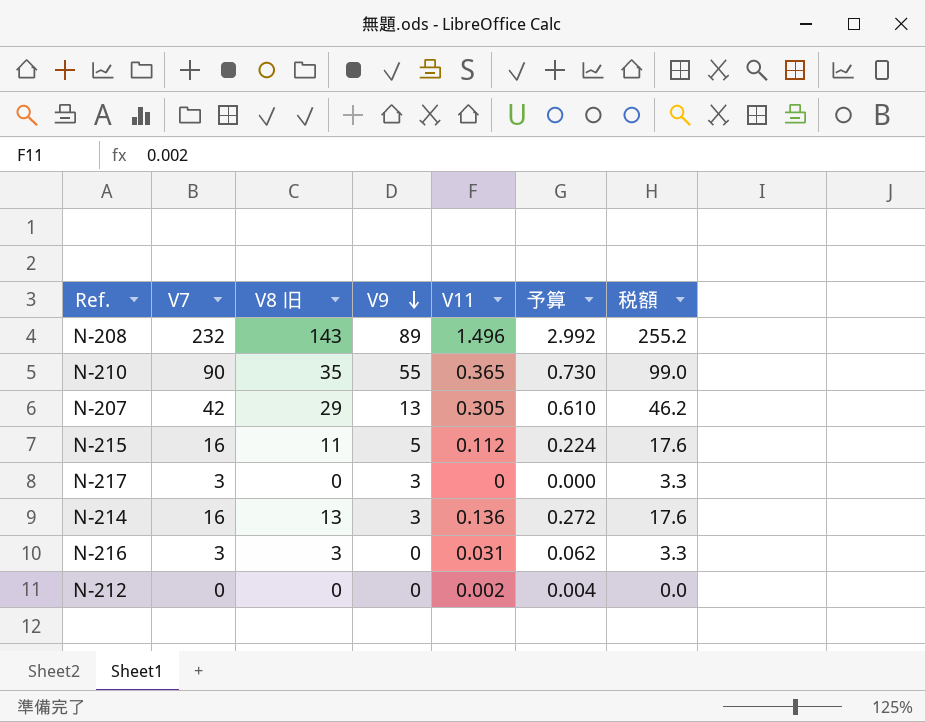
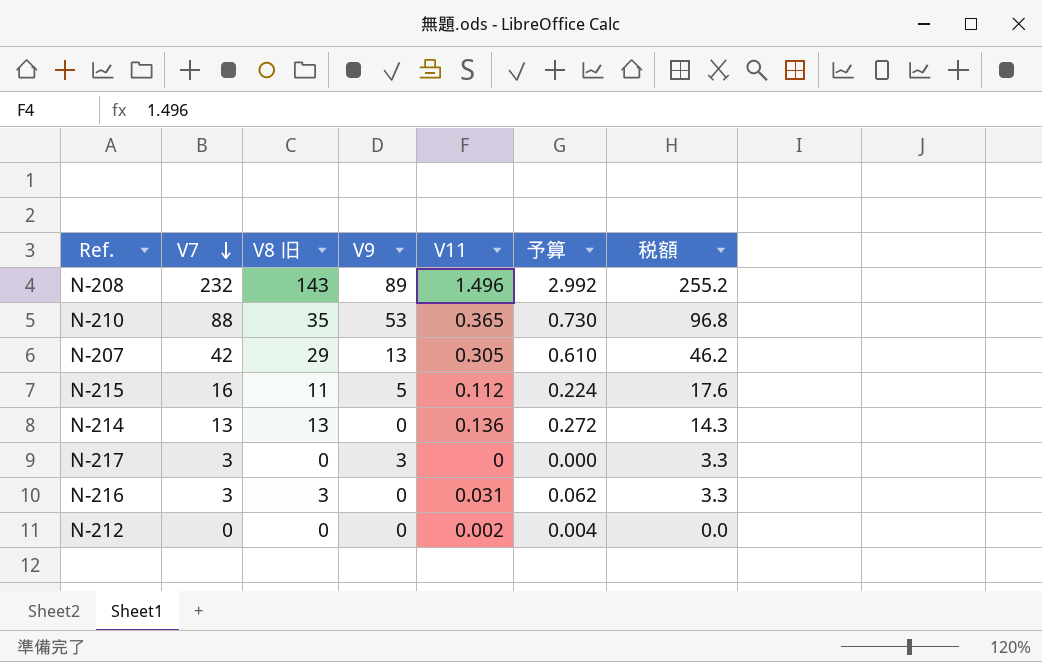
row order: V9 descending -> V7 descending
N-210 | V7: 90 -> 88
N-210 | V9: 55 -> 53
N-210 | 税額: 99.0 -> 96.8
N-214 | V7: 16 -> 13
N-214 | V9: 3 -> 0
N-214 | 税額: 17.6 -> 14.3

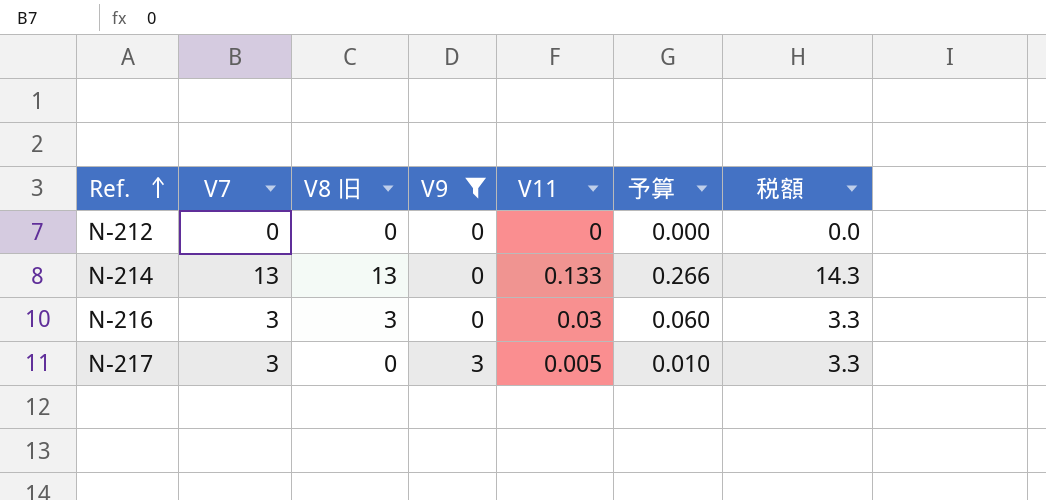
filter: none -> V9 <= 3
row order: V7 descending -> Ref. ascending
N-212 | V11: 0.002 -> 0
N-212 | 予算: 0.004 -> 0.000
N-214 | V11: 0.136 -> 0.133
N-214 | 予算: 0.272 -> 0.266
N-216 | V11: 0.031 -> 0.03
N-216 | 予算: 0.062 -> 0.060
N-217 | V11: 0 -> 0.005
N-217 | 予算: 0.000 -> 0.010

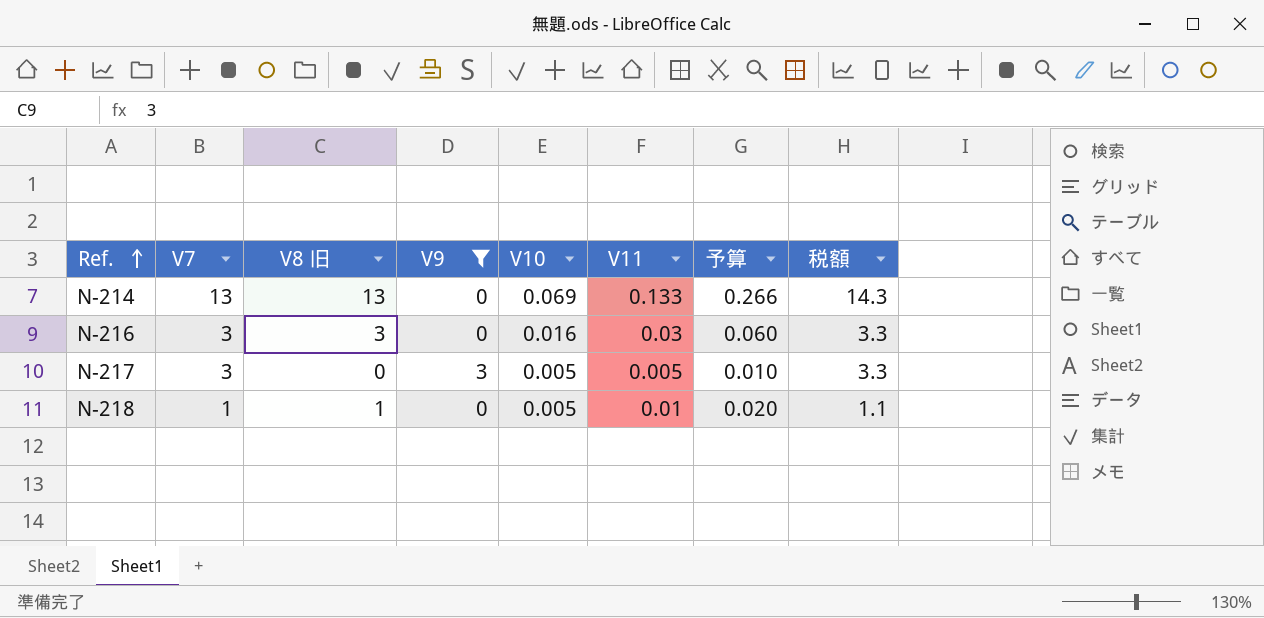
column V10 | position: none -> 5
row N-212: 0 | 0 | 0 | 0 | 0.000 | 0.0 -> none
row N-218: none -> 1 | 1 | 0 | 0.005 | 0.01 | 0.020 | 1.1

